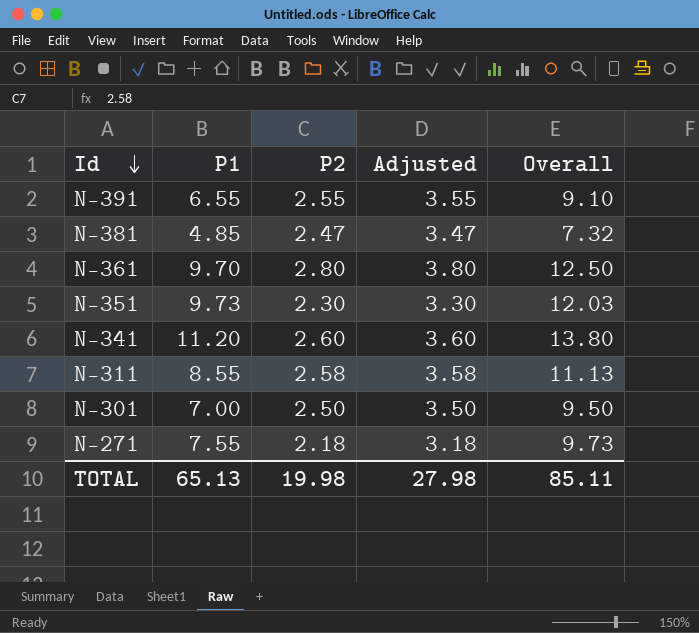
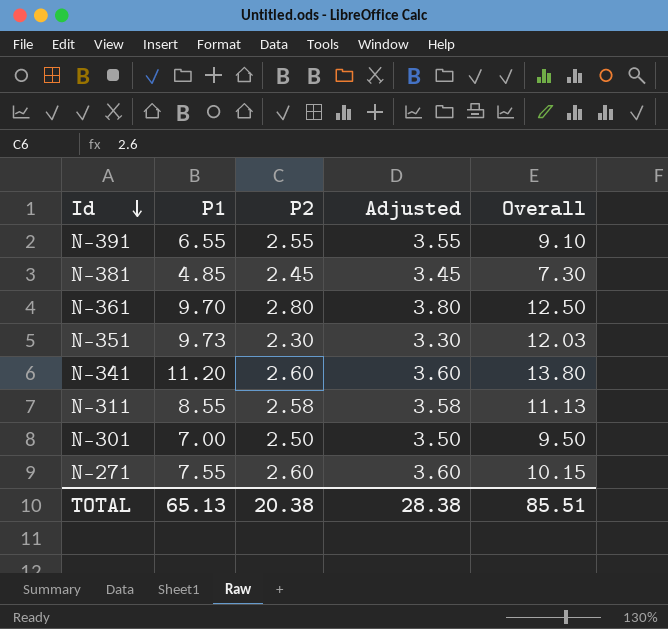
N-381 | P2: 2.47 -> 2.45
N-381 | Adjusted: 3.47 -> 3.45
N-381 | Overall: 7.32 -> 7.30
N-271 | P2: 2.18 -> 2.60
N-271 | Adjusted: 3.18 -> 3.60
N-271 | Overall: 9.73 -> 10.15
TOTAL | P2: 19.98 -> 20.38
TOTAL | Adjusted: 27.98 -> 28.38
TOTAL | Overall: 85.11 -> 85.51

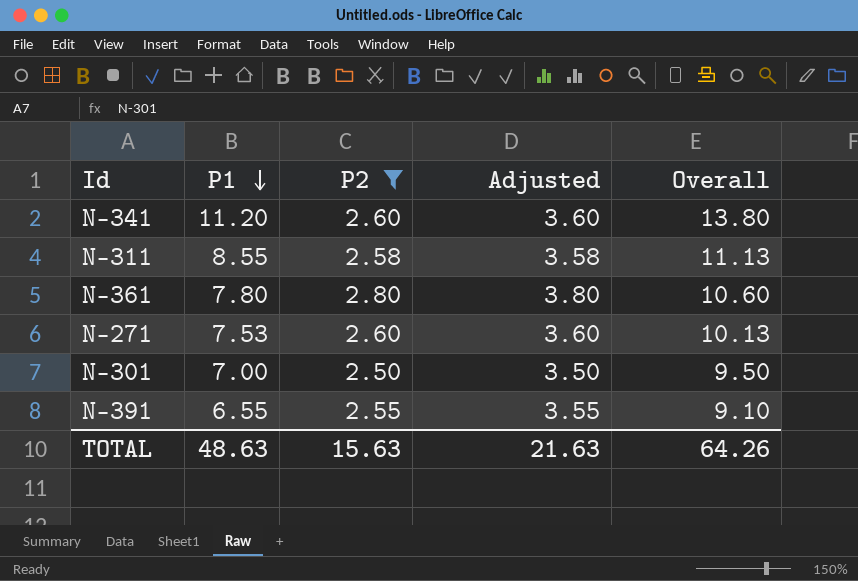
filter: none -> P2 >= 2.50
row order: Id descending -> P1 descending
N-361 | P1: 9.70 -> 7.80
N-361 | Overall: 12.50 -> 10.60
N-271 | P1: 7.55 -> 7.53
N-271 | Overall: 10.15 -> 10.13
TOTAL | P1: 65.13 -> 48.63
TOTAL | P2: 20.38 -> 15.63
TOTAL | Adjusted: 28.38 -> 21.63
TOTAL | Overall: 85.51 -> 64.26

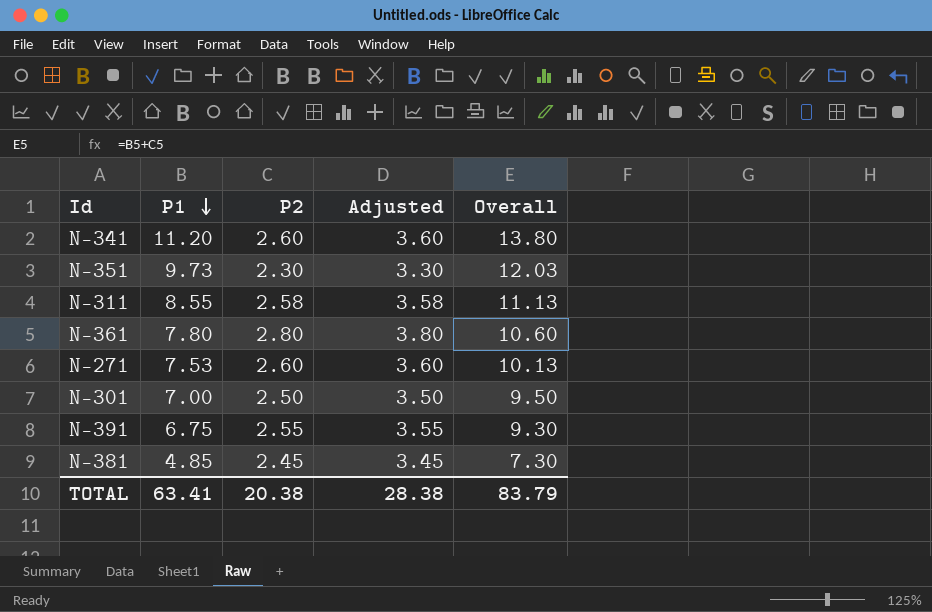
filter: P2 >= 2.50 -> none
N-391 | P1: 6.55 -> 6.75
N-391 | Overall: 9.10 -> 9.30
TOTAL | P1: 48.63 -> 63.41
TOTAL | P2: 15.63 -> 20.38
TOTAL | Adjusted: 21.63 -> 28.38
TOTAL | Overall: 64.26 -> 83.79

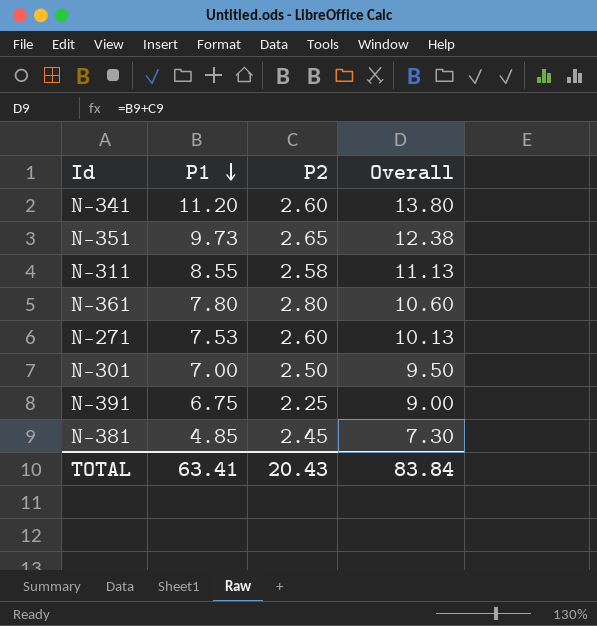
column Adjusted | formula: [P2] + 1 -> none
N-351 | P2: 2.30 -> 2.65
N-351 | Overall: 12.03 -> 12.38
N-391 | P2: 2.55 -> 2.25
N-391 | Overall: 9.30 -> 9.00
TOTAL | P2: 20.38 -> 20.43
TOTAL | Overall: 83.79 -> 83.84

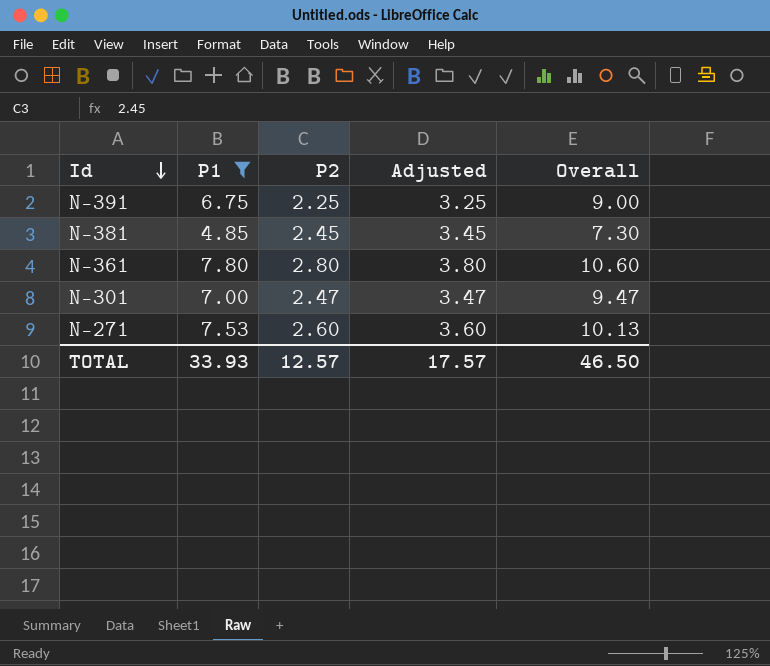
filter: none -> P1 <= 7.80
row order: P1 descending -> Id descending
column Adjusted | formula: none -> [P2] + 1
N-301 | P2: 2.50 -> 2.47
N-301 | Overall: 9.50 -> 9.47
TOTAL | P1: 63.41 -> 33.93
TOTAL | P2: 20.43 -> 12.57
TOTAL | Overall: 83.84 -> 46.50

